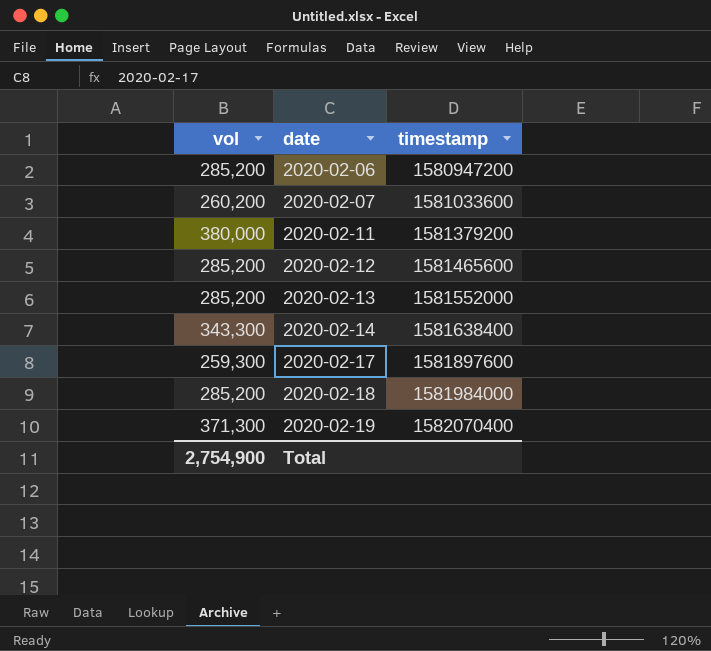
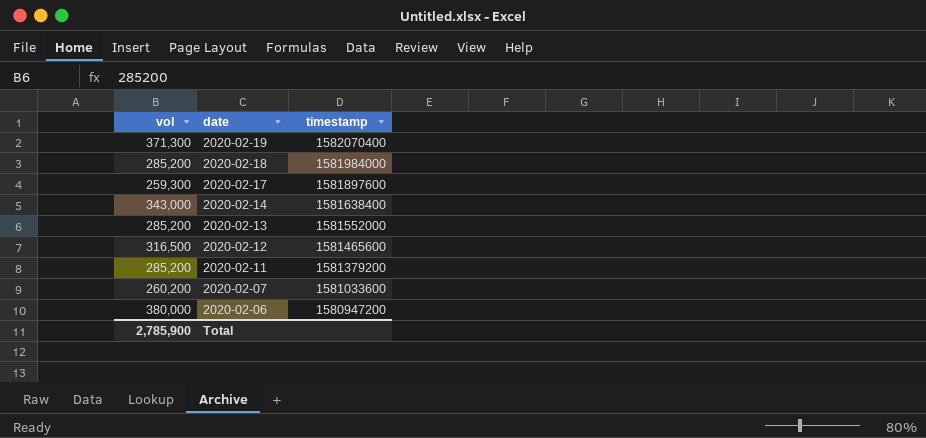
row order: date ascending -> date descending
2020-02-14 | vol: 343,300 -> 343,000
2020-02-12 | vol: 285,200 -> 316,500
2020-02-11 | vol: 380,000 -> 285,200
2020-02-06 | vol: 285,200 -> 380,000
Total | vol: 2,754,900 -> 2,785,900

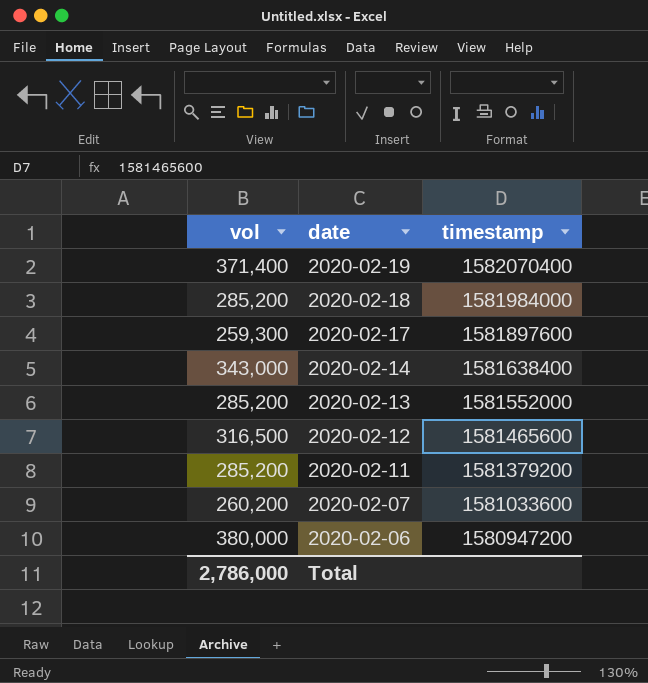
2020-02-19 | vol: 371,300 -> 371,400
Total | vol: 2,785,900 -> 2,786,000

